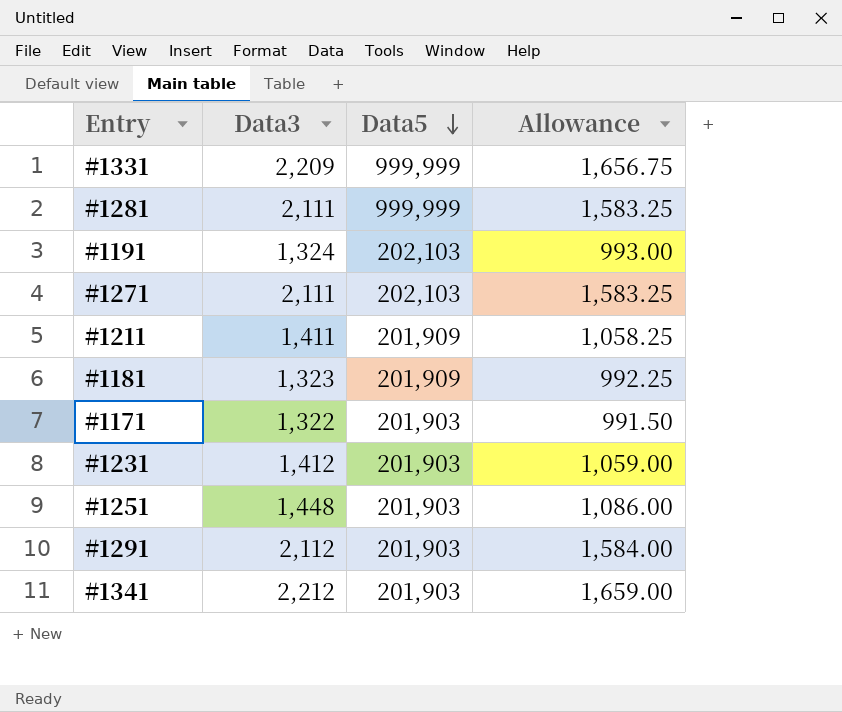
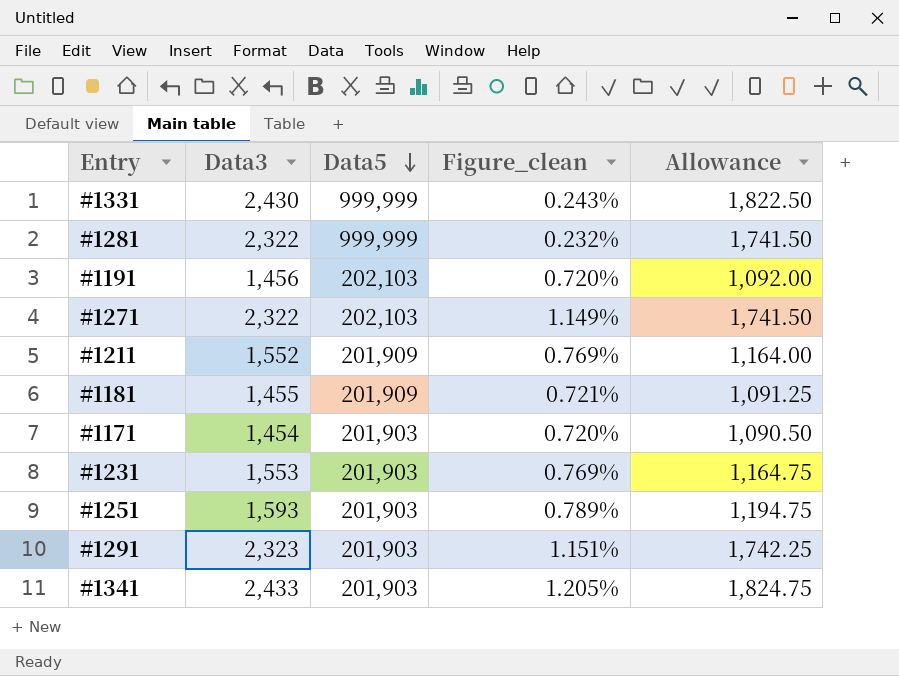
column Figure_clean | formula: none -> [Data3] / [Data5]
#1331 | Data3: 2,209 -> 2,430
#1331 | Allowance: 1,656.75 -> 1,822.50
#1281 | Data3: 2,111 -> 2,322
#1281 | Allowance: 1,583.25 -> 1,741.50
#1191 | Data3: 1,324 -> 1,456
#1191 | Allowance: 993.00 -> 1,092.00
#1271 | Data3: 2,111 -> 2,322
#1271 | Allowance: 1,583.25 -> 1,741.50
#1211 | Data3: 1,411 -> 1,552
#1211 | Allowance: 1,058.25 -> 1,164.00
#1181 | Data3: 1,323 -> 1,455
#1181 | Allowance: 992.25 -> 1,091.25
#1171 | Data3: 1,322 -> 1,454
#1171 | Allowance: 991.50 -> 1,090.50
#1231 | Data3: 1,412 -> 1,553
#1231 | Allowance: 1,059.00 -> 1,164.75
#1251 | Data3: 1,448 -> 1,593
#1251 | Allowance: 1,086.00 -> 1,194.75
#1291 | Data3: 2,112 -> 2,323
#1291 | Allowance: 1,584.00 -> 1,742.25
#1341 | Data3: 2,212 -> 2,433
#1341 | Allowance: 1,659.00 -> 1,824.75

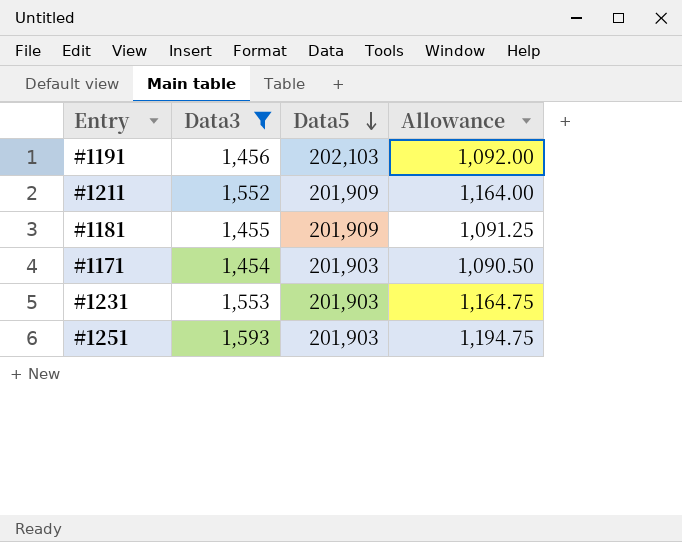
filter: none -> Data3 <= 1,593
column Figure_clean | formula: [Data3] / [Data5] -> none

